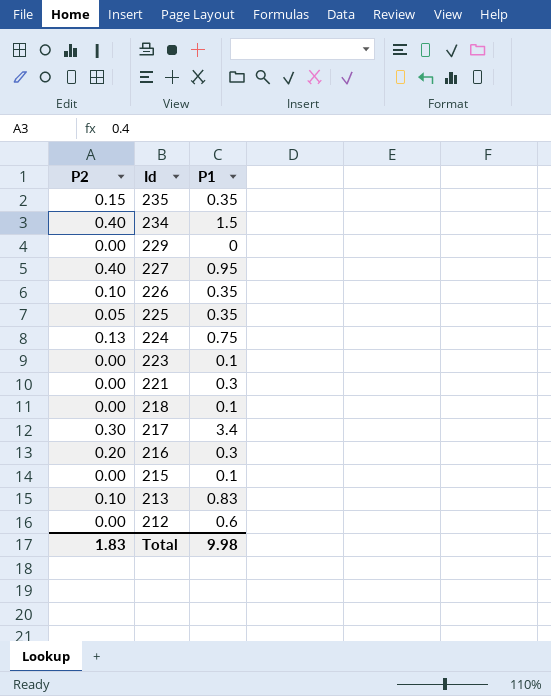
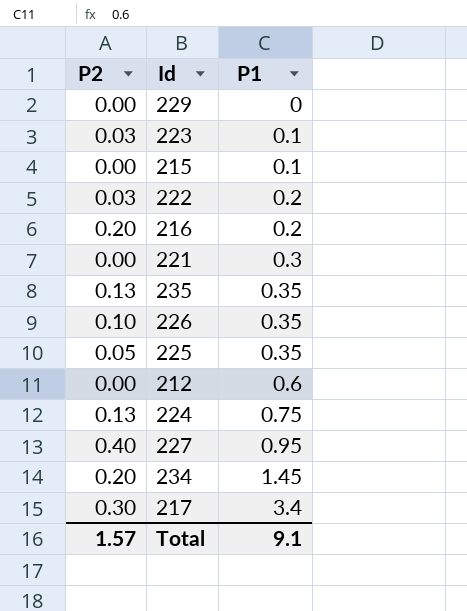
row order: Id descending -> P1 ascending
row 218: 0.00 | 0.1 -> none
row 213: 0.10 | 0.83 -> none
223 | P2: 0.00 -> 0.03
row 222: none -> 0.03 | 0.2
216 | P1: 0.3 -> 0.2
235 | P2: 0.15 -> 0.13
234 | P2: 0.40 -> 0.20
234 | P1: 1.5 -> 1.45
Total | P2: 1.83 -> 1.57
Total | P1: 9.98 -> 9.1

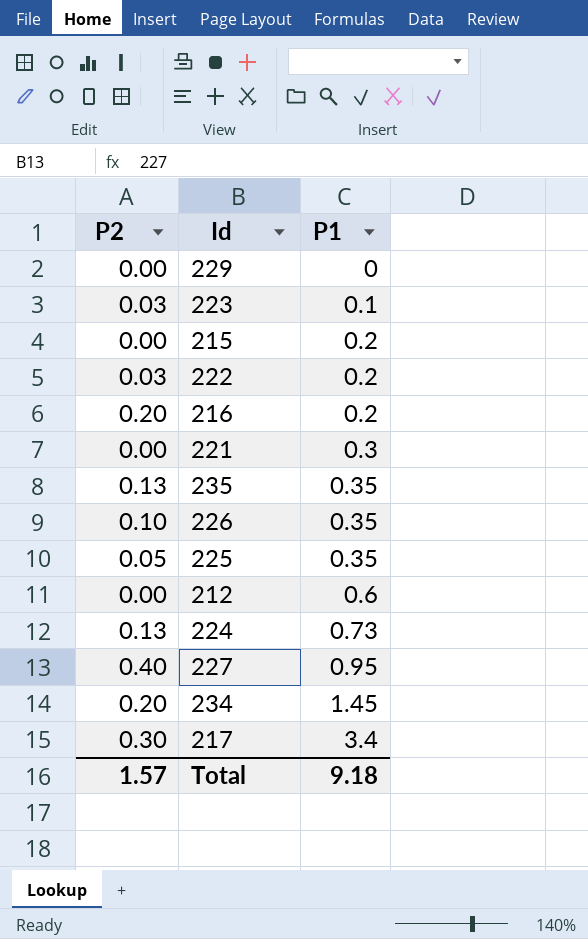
215 | P1: 0.1 -> 0.2
224 | P1: 0.75 -> 0.73
Total | P1: 9.1 -> 9.18

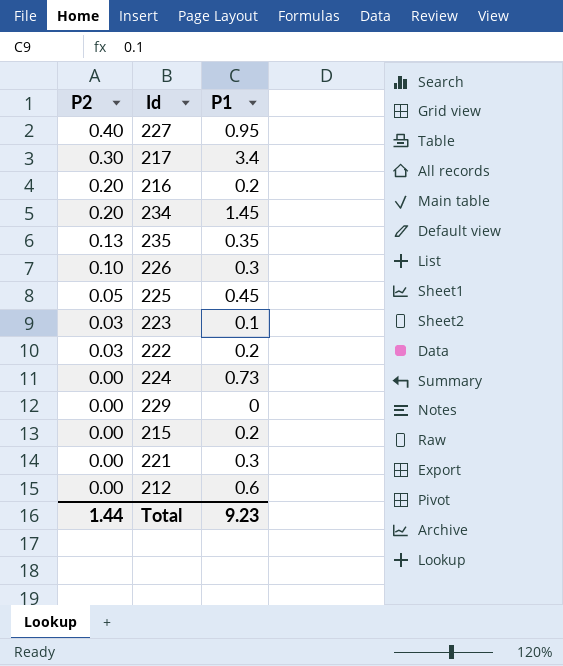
row order: P1 ascending -> P2 descending
226 | P1: 0.35 -> 0.3
225 | P1: 0.35 -> 0.45
224 | P2: 0.13 -> 0.00
Total | P2: 1.57 -> 1.44
Total | P1: 9.18 -> 9.23

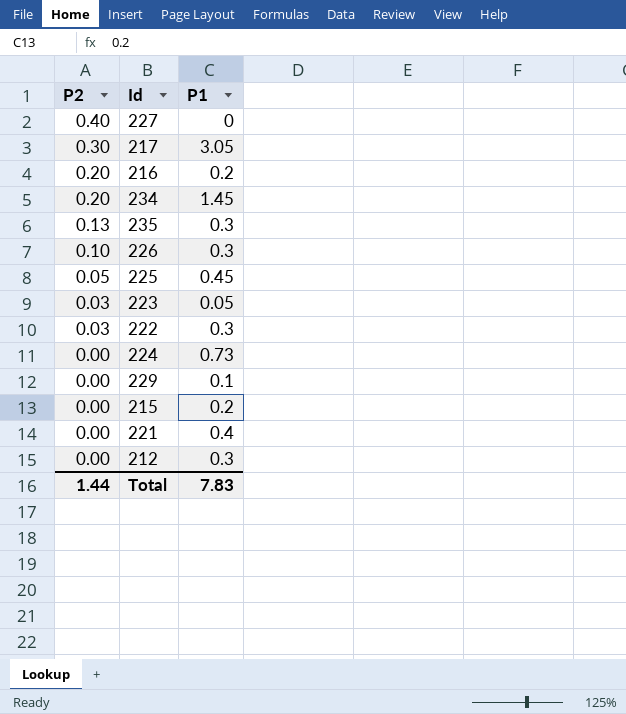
227 | P1: 0.95 -> 0
217 | P1: 3.4 -> 3.05
235 | P1: 0.35 -> 0.3
223 | P1: 0.1 -> 0.05
222 | P1: 0.2 -> 0.3
229 | P1: 0 -> 0.1
221 | P1: 0.3 -> 0.4
212 | P1: 0.6 -> 0.3
Total | P1: 9.23 -> 7.83

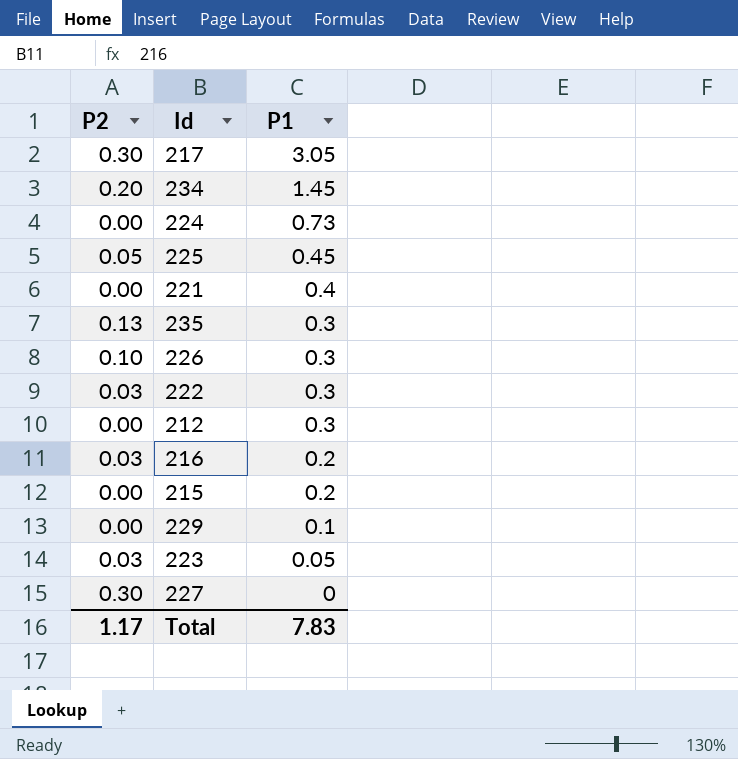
row order: P2 descending -> P1 descending
216 | P2: 0.20 -> 0.03
227 | P2: 0.40 -> 0.30
Total | P2: 1.44 -> 1.17

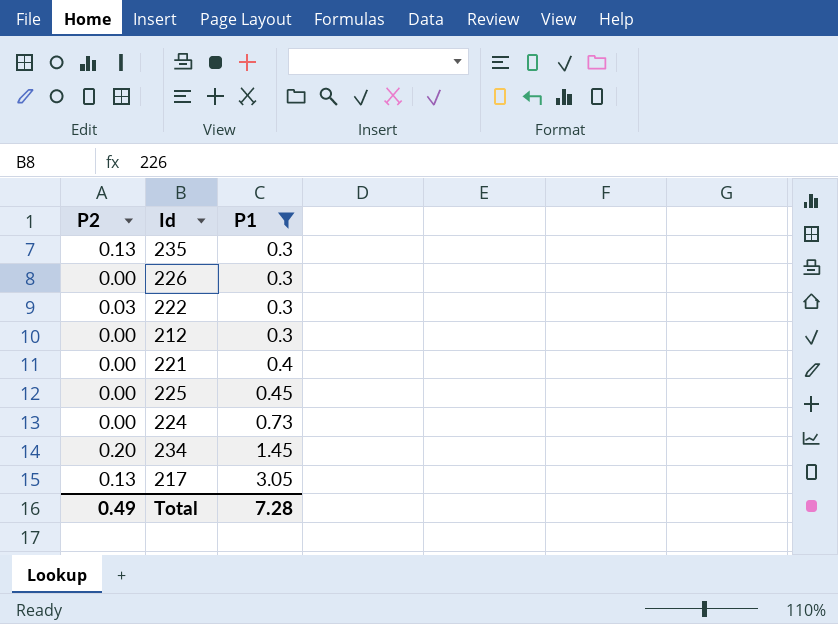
filter: none -> P1 >= 0.3
row order: P1 descending -> P1 ascending
226 | P2: 0.10 -> 0.00
225 | P2: 0.05 -> 0.00
217 | P2: 0.30 -> 0.13
Total | P2: 1.17 -> 0.49
Total | P1: 7.83 -> 7.28

